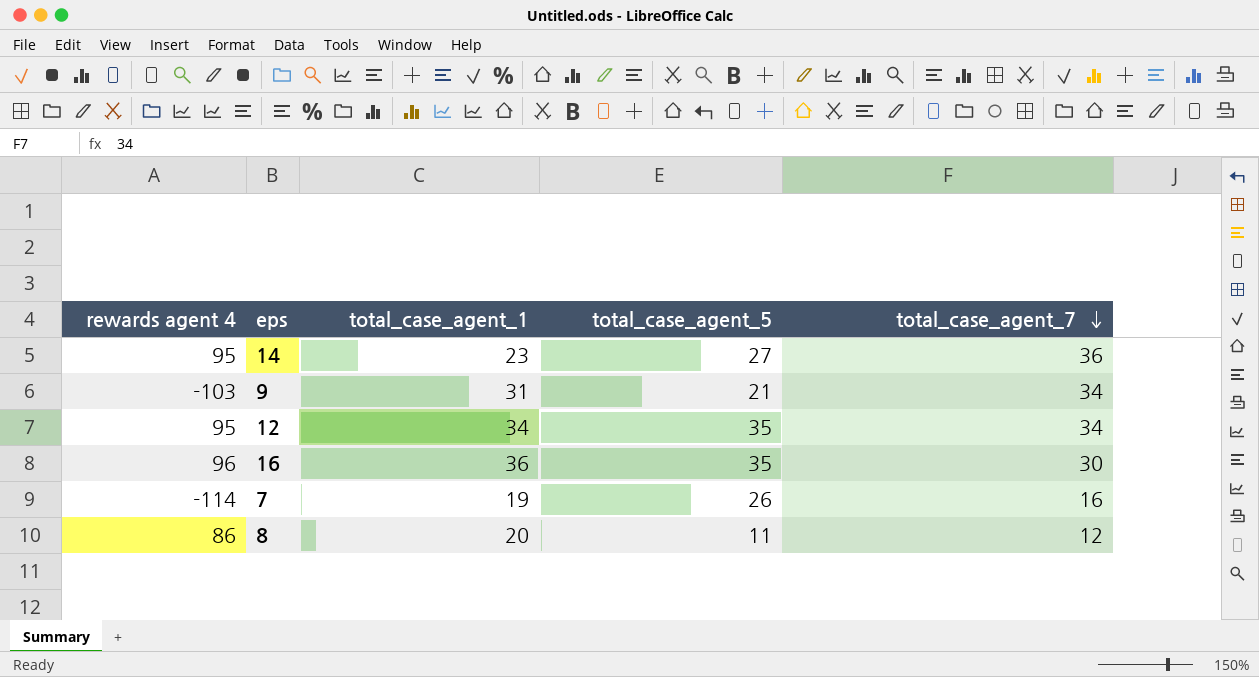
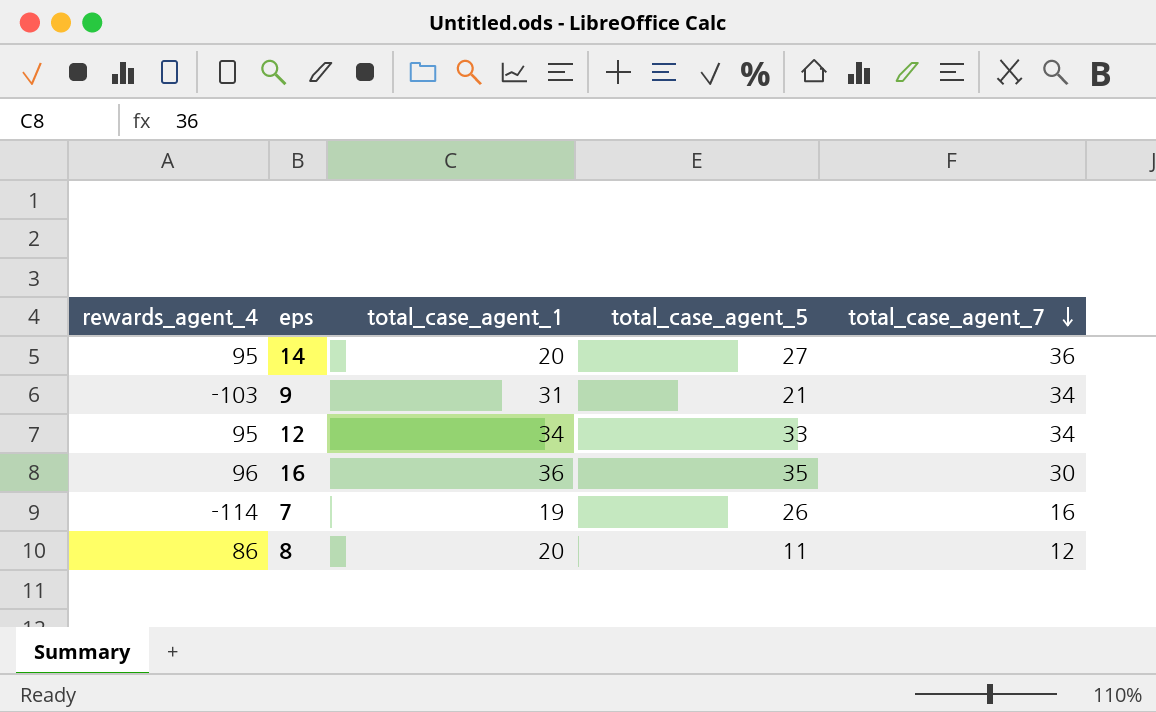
column name: rewards agent 4 -> rewards_agent_4
14 | total_case_agent_1: 23 -> 20
12 | total_case_agent_5: 35 -> 33

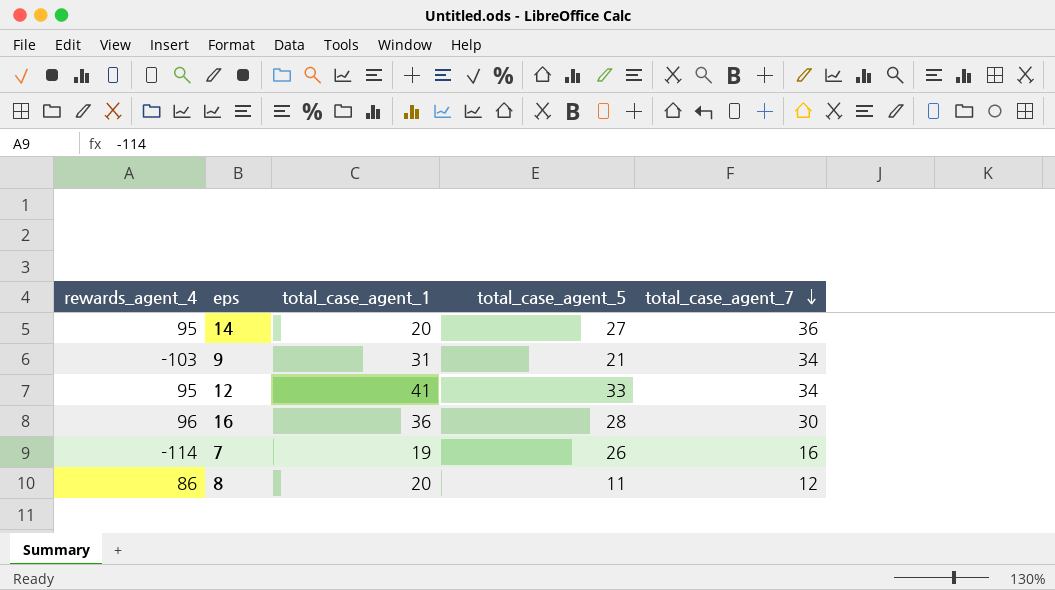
12 | total_case_agent_1: 34 -> 41
16 | total_case_agent_5: 35 -> 28

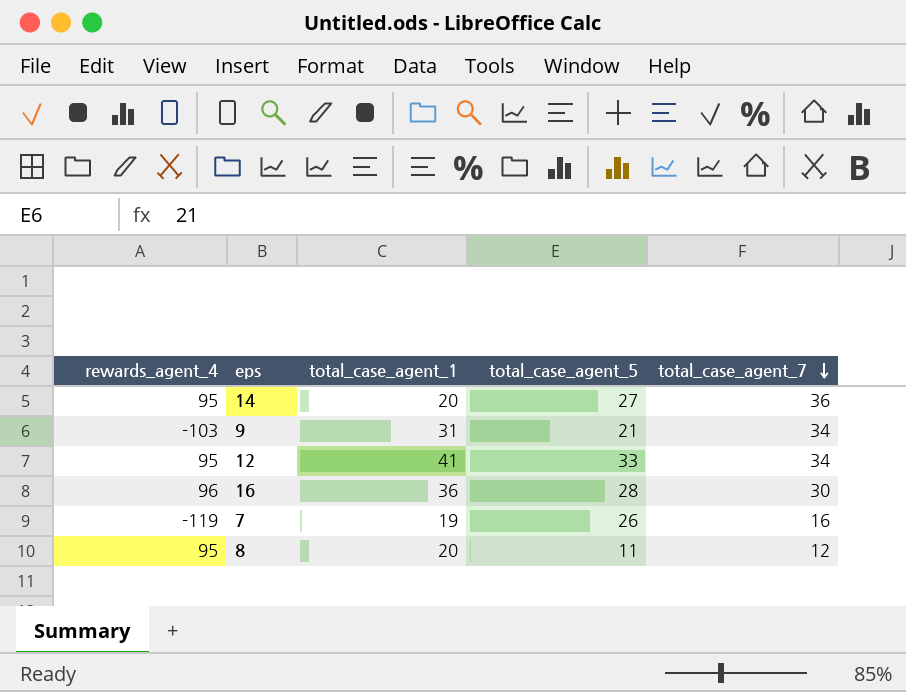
7 | rewards_agent_4: -114 -> -119
8 | rewards_agent_4: 86 -> 95

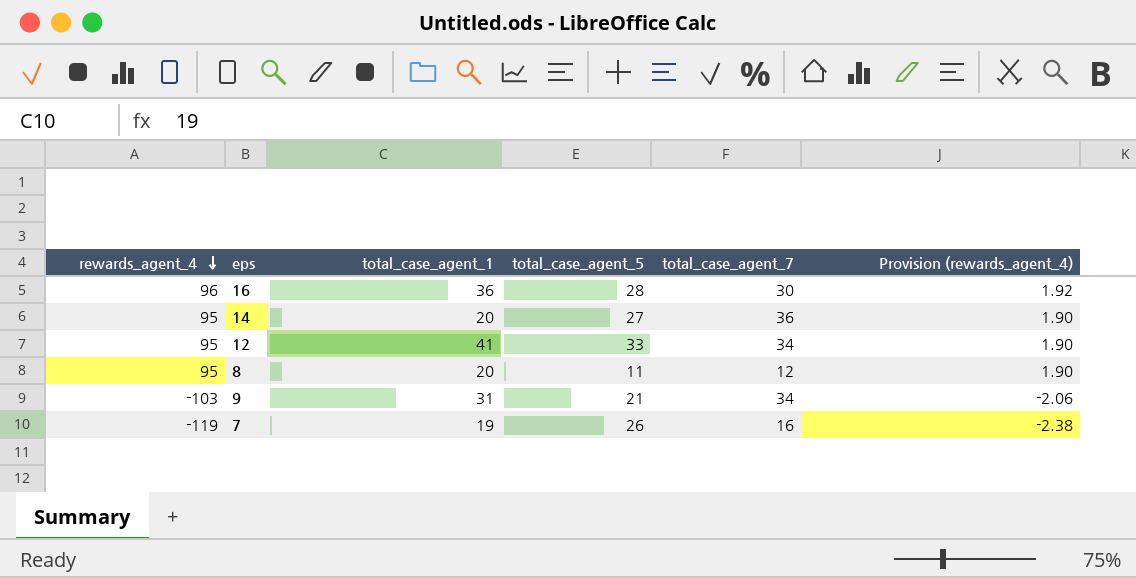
row order: total_case_agent_7 descending -> rewards_agent_4 descending
column Provision (rewards_agent_4) | formula: none -> [rewards_agent_4] * 0.02

